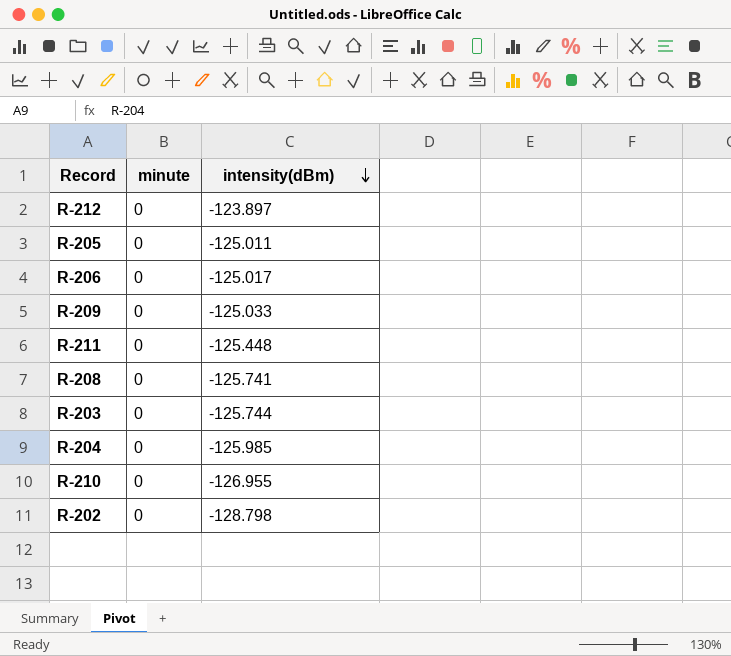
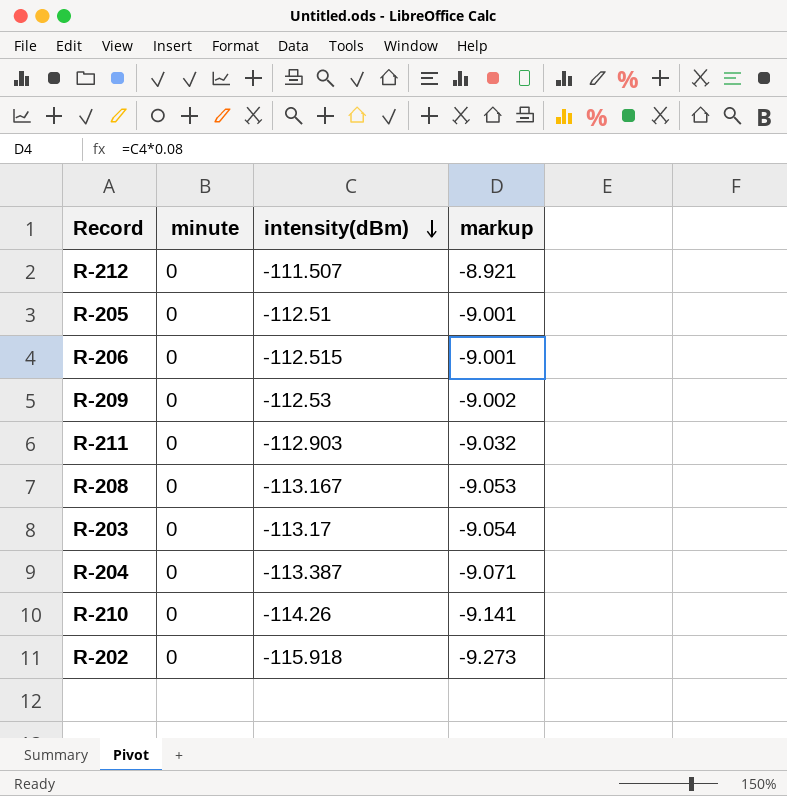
column markup | formula: none -> [intensity(dBm)] * 0.08
R-212 | intensity(dBm): -123.897 -> -111.507
R-205 | intensity(dBm): -125.011 -> -112.51
R-206 | intensity(dBm): -125.017 -> -112.515
R-209 | intensity(dBm): -125.033 -> -112.53
R-211 | intensity(dBm): -125.448 -> -112.903
R-208 | intensity(dBm): -125.741 -> -113.167
R-203 | intensity(dBm): -125.744 -> -113.17
R-204 | intensity(dBm): -125.985 -> -113.387
R-210 | intensity(dBm): -126.955 -> -114.26
R-202 | intensity(dBm): -128.798 -> -115.918

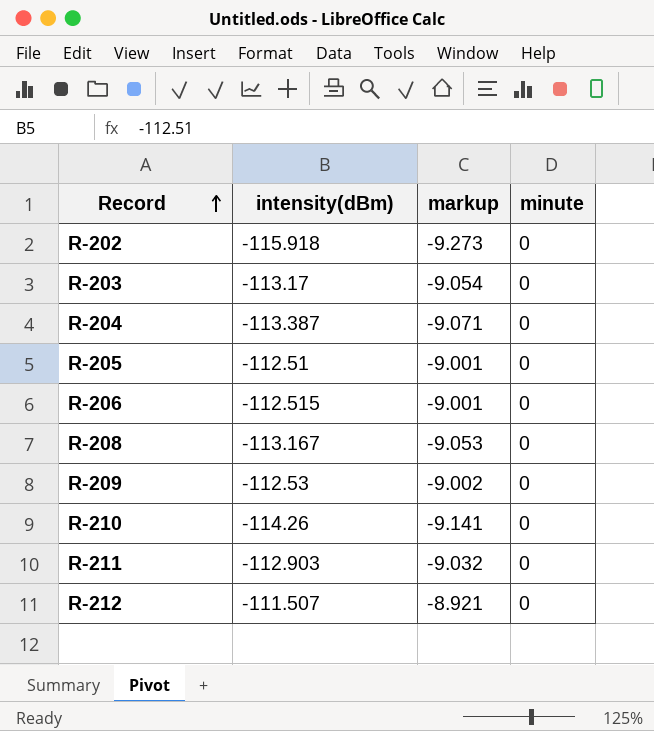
row order: intensity(dBm) descending -> Record ascending
column minute | position: 2 -> 4

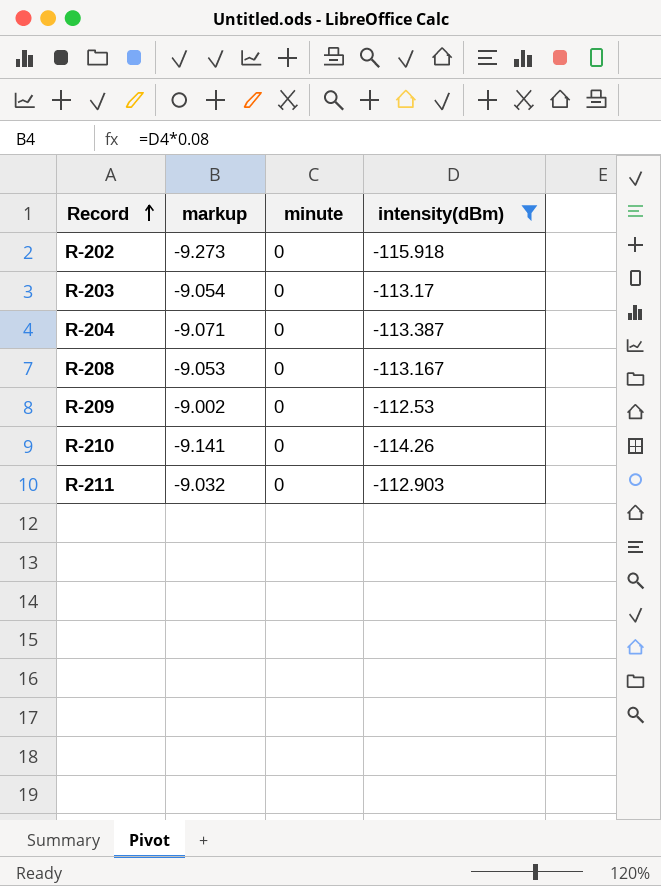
filter: none -> intensity(dBm) <= -112.53
column intensity(dBm) | position: 2 -> 4

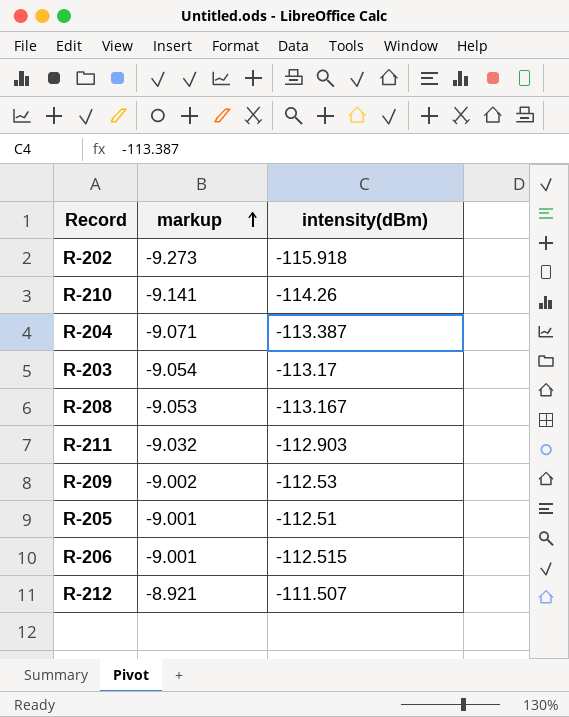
filter: intensity(dBm) <= -112.53 -> none
row order: Record ascending -> markup ascending
column minute | position: 3 -> none

